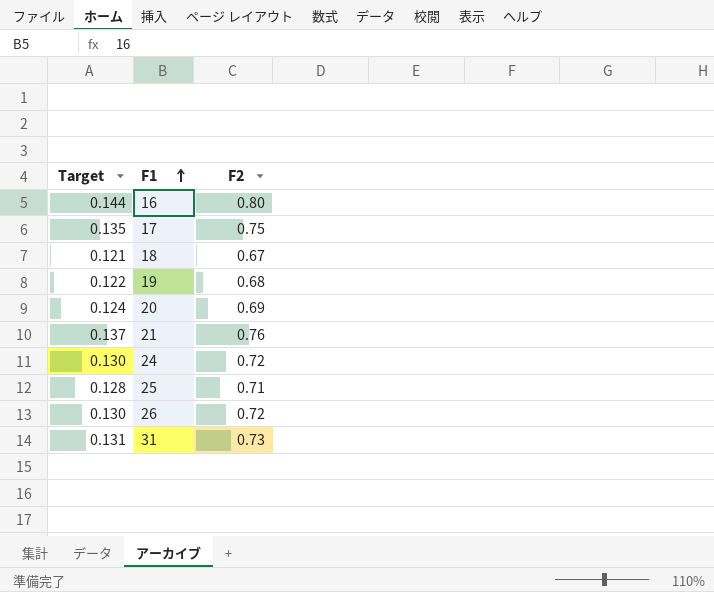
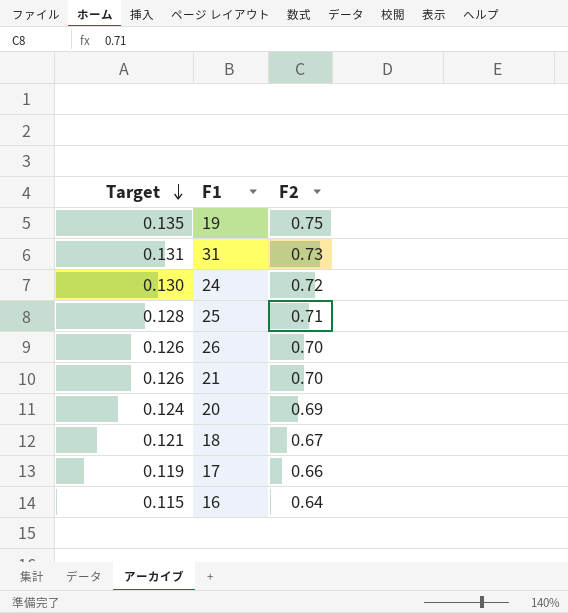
row order: F1 ascending -> Target descending
19 | Target: 0.122 -> 0.135
19 | F2: 0.68 -> 0.75
26 | Target: 0.130 -> 0.126
26 | F2: 0.72 -> 0.70
21 | Target: 0.137 -> 0.126
21 | F2: 0.76 -> 0.70
17 | Target: 0.135 -> 0.119
17 | F2: 0.75 -> 0.66
16 | Target: 0.144 -> 0.115
16 | F2: 0.80 -> 0.64

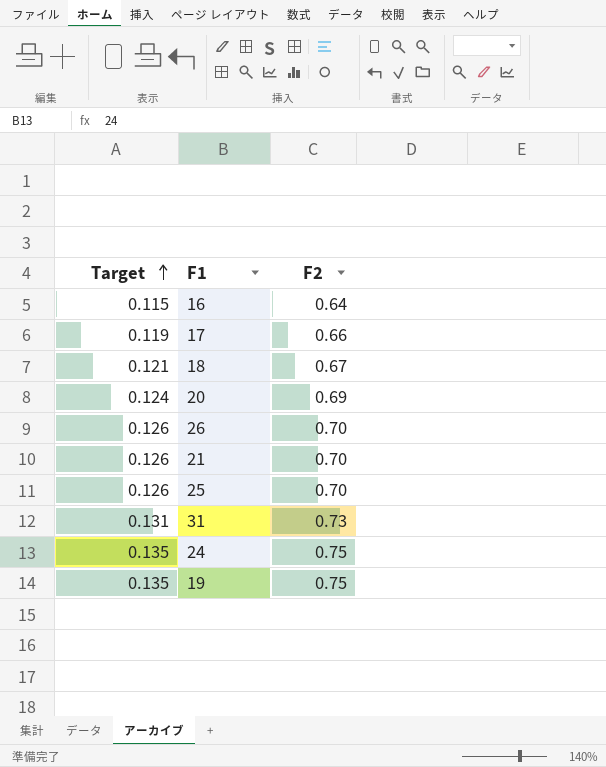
row order: Target descending -> Target ascending
25 | Target: 0.128 -> 0.126
25 | F2: 0.71 -> 0.70
24 | Target: 0.130 -> 0.135
24 | F2: 0.72 -> 0.75

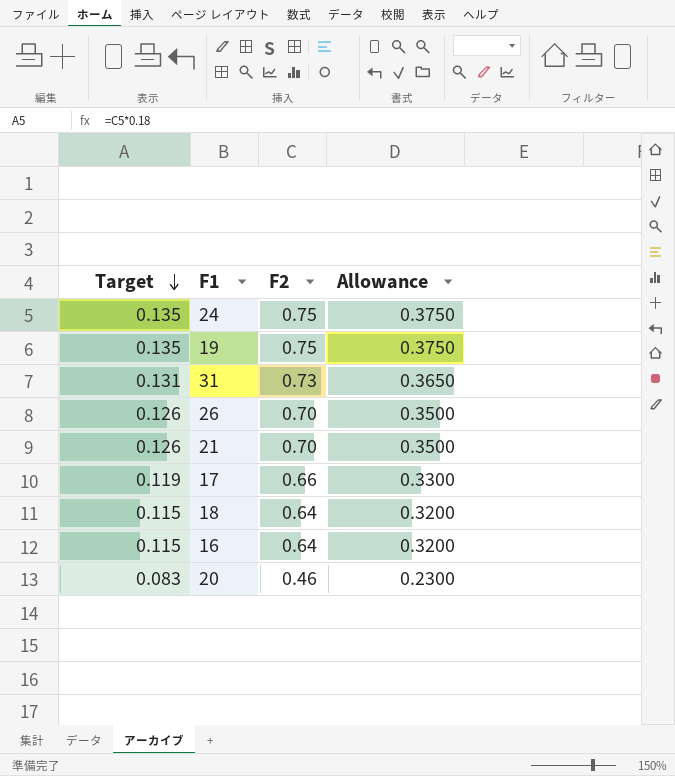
row order: Target ascending -> Target descending
column Allowance | formula: none -> [F2] * 0.5
row 25: 0.126 | 0.70 -> none
18 | Target: 0.121 -> 0.115
18 | F2: 0.67 -> 0.64
20 | Target: 0.124 -> 0.083
20 | F2: 0.69 -> 0.46

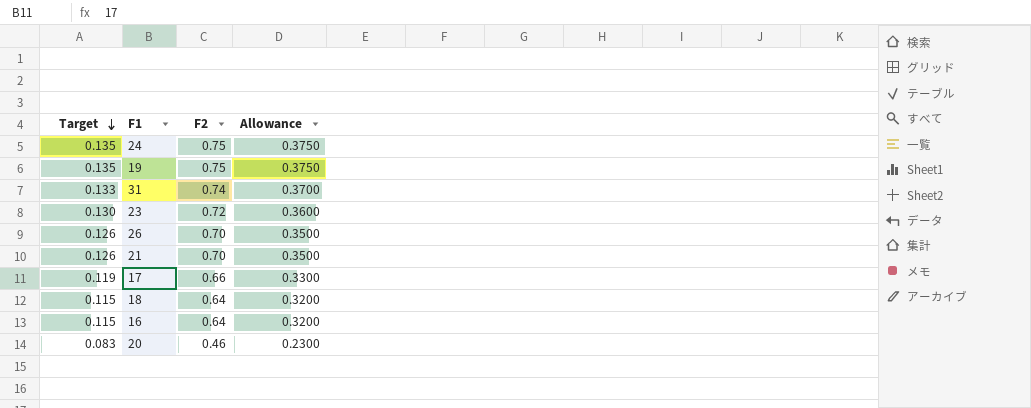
31 | Target: 0.131 -> 0.133
31 | F2: 0.73 -> 0.74
31 | Allowance: 0.3650 -> 0.3700
row 23: none -> 0.130 | 0.72 | 0.3600

